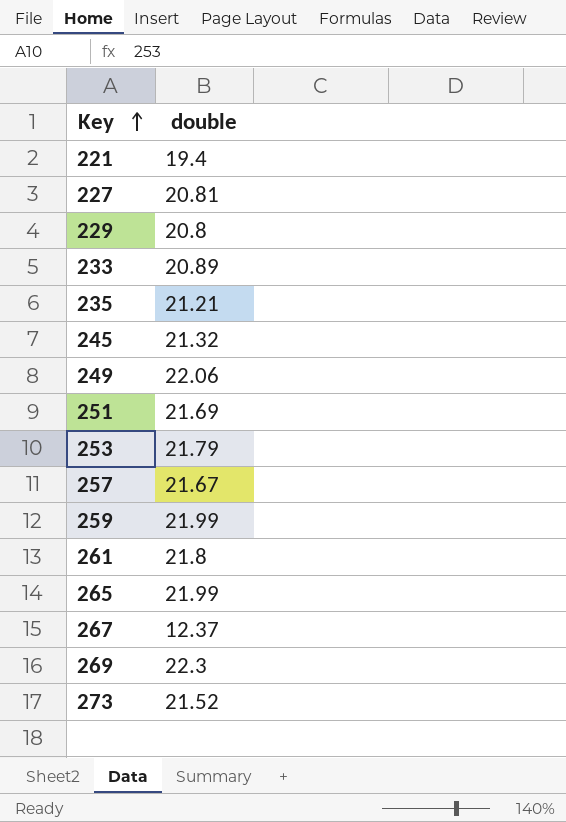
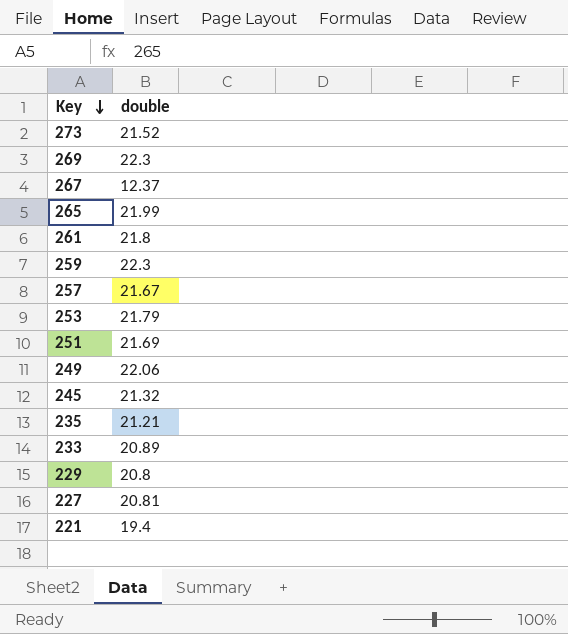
row order: Key ascending -> Key descending
259 | double: 21.99 -> 22.3

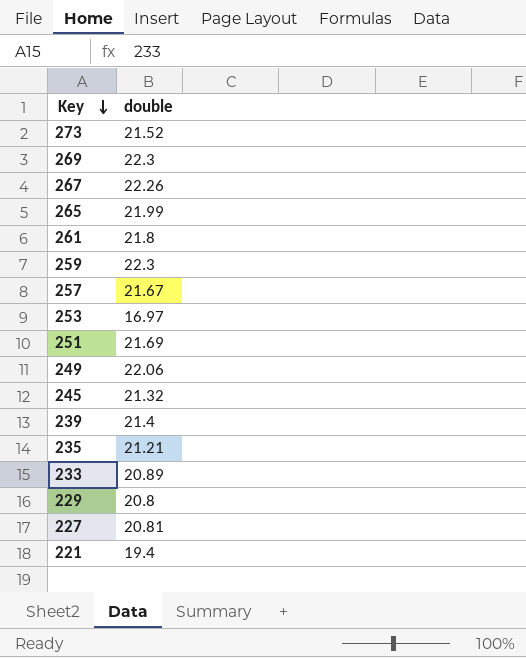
267 | double: 12.37 -> 22.26
253 | double: 21.79 -> 16.97
row 239: none -> 21.4

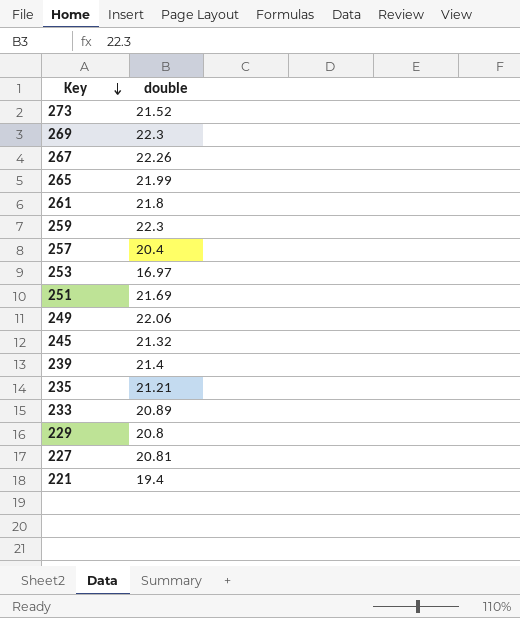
257 | double: 21.67 -> 20.4

